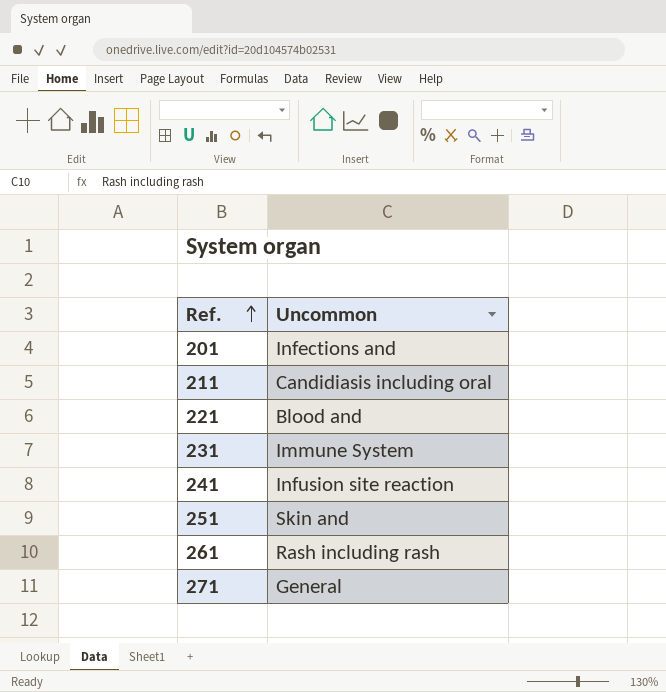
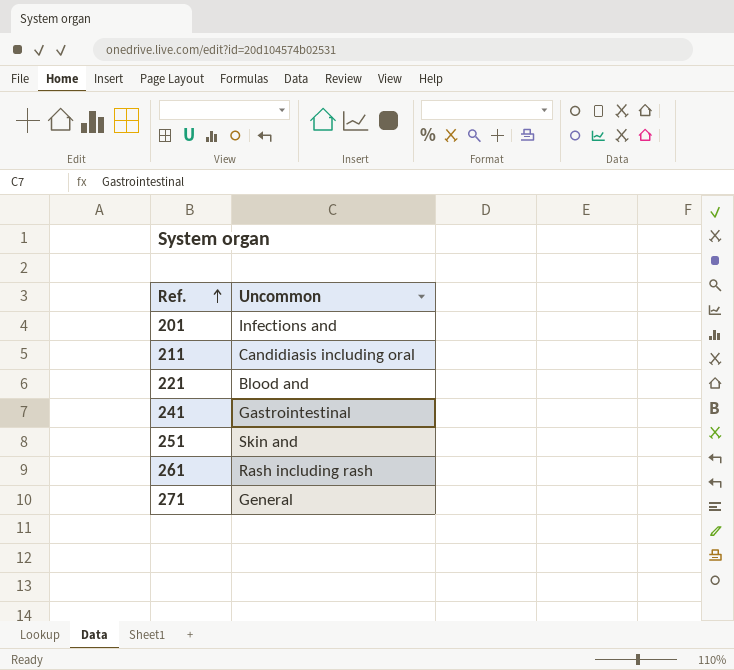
row 231: Immune System -> none
241 | Uncommon: Infusion site reaction -> Gastrointestinal

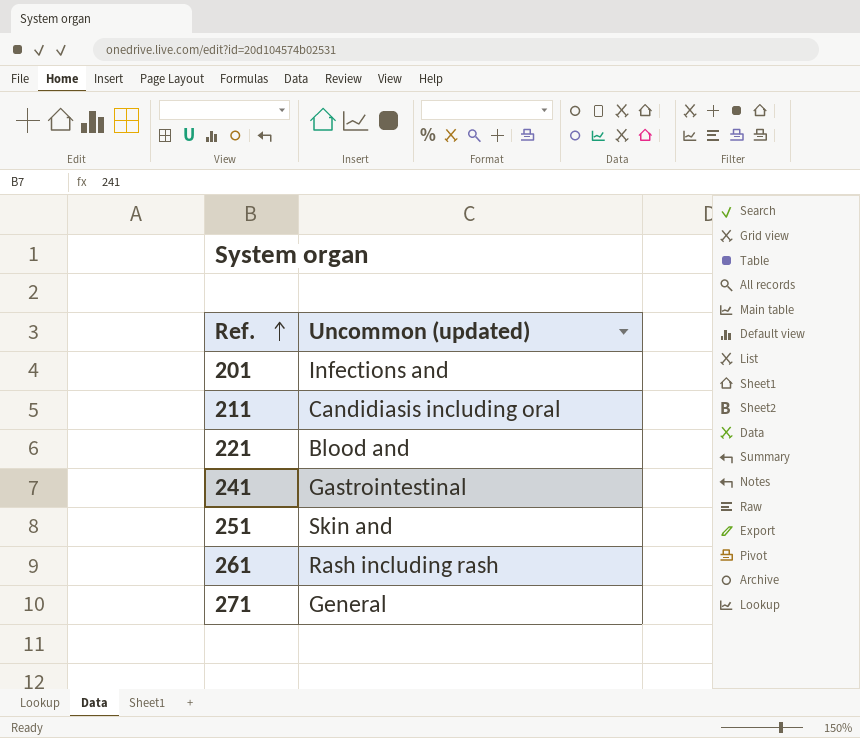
column name: Uncommon -> Uncommon (updated)

